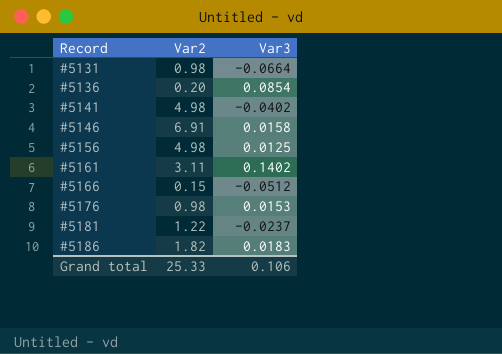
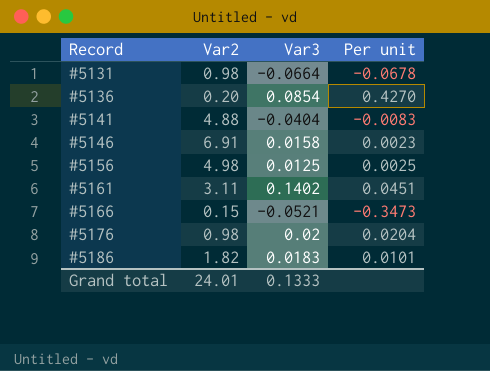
column Per unit | formula: none -> [Var3] / [Var2]
row #5181: 1.22 | -0.0237 -> none
#5141 | Var2: 4.98 -> 4.88
#5141 | Var3: -0.0402 -> -0.0404
#5166 | Var3: -0.0512 -> -0.0521
#5176 | Var3: 0.0153 -> 0.02
Grand total | Var2: 25.33 -> 24.01
Grand total | Var3: 0.106 -> 0.1333

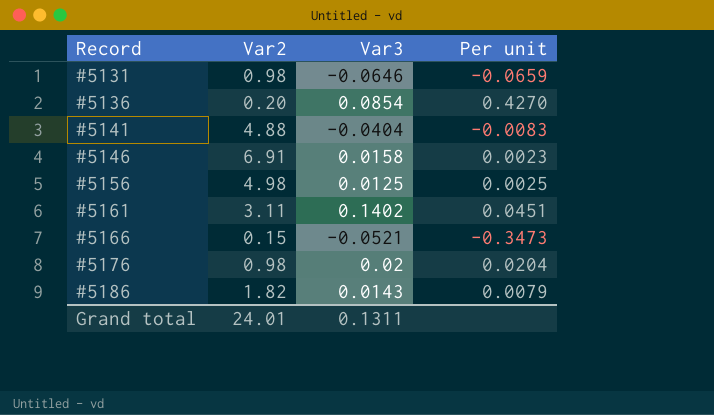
#5131 | Var3: -0.0664 -> -0.0646
#5131 | Per unit: -0.0678 -> -0.0659
#5186 | Var3: 0.0183 -> 0.0143
#5186 | Per unit: 0.0101 -> 0.0079
Grand total | Var3: 0.1333 -> 0.1311

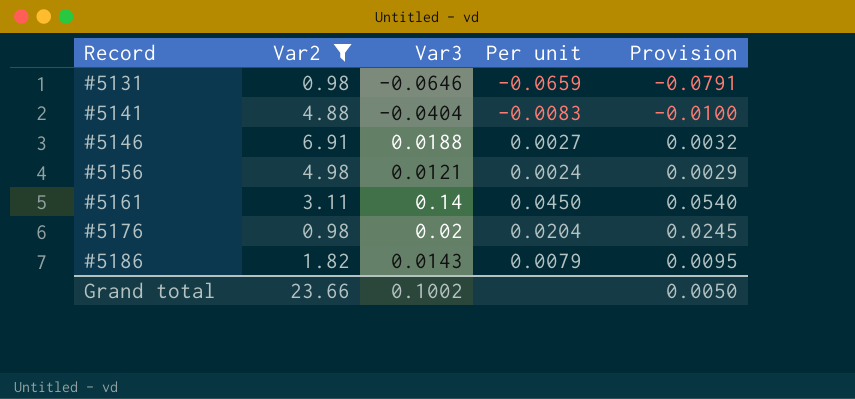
filter: none -> Var2 >= 0.98
column Provision | formula: none -> [Per unit] * 1.2
#5146 | Var3: 0.0158 -> 0.0188
#5146 | Per unit: 0.0023 -> 0.0027
#5156 | Var3: 0.0125 -> 0.0121
#5156 | Per unit: 0.0025 -> 0.0024
#5161 | Var3: 0.1402 -> 0.14
#5161 | Per unit: 0.0451 -> 0.0450
Grand total | Var2: 24.01 -> 23.66
Grand total | Var3: 0.1311 -> 0.1002

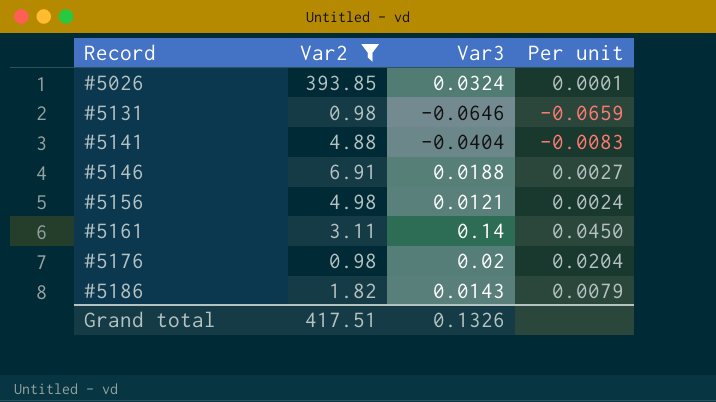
column Provision | formula: [Per unit] * 1.2 -> none
row #5026: none -> 393.85 | 0.0324 | 0.0001
Grand total | Var2: 23.66 -> 417.51
Grand total | Var3: 0.1002 -> 0.1326

